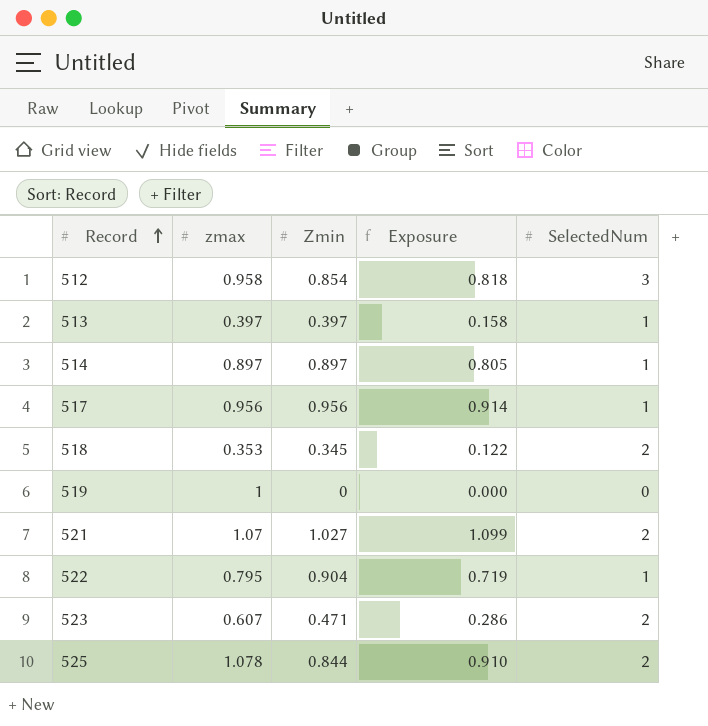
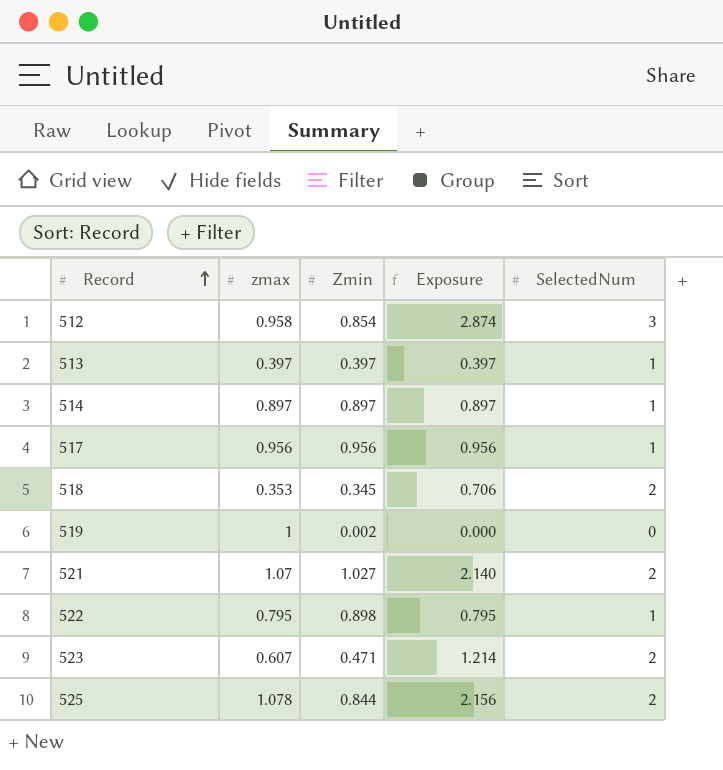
column Exposure | formula: [zmax] * [Zmin] -> [zmax] * [SelectedNum]
519 | Zmin: 0 -> 0.002
522 | Zmin: 0.904 -> 0.898

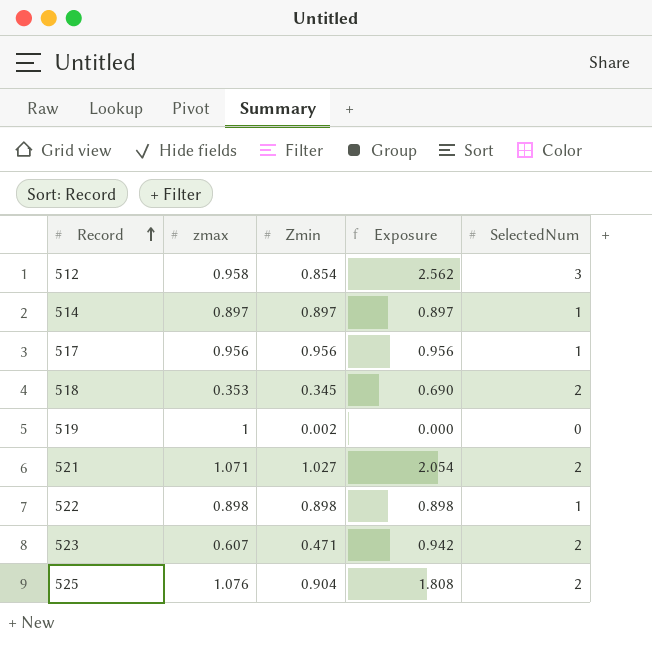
column Exposure | formula: [zmax] * [SelectedNum] -> [Zmin] * [SelectedNum]
row 513: 0.397 | 0.397 | 0.397 | 1 -> none
521 | zmax: 1.07 -> 1.071
522 | zmax: 0.795 -> 0.898
525 | zmax: 1.078 -> 1.076
525 | Zmin: 0.844 -> 0.904

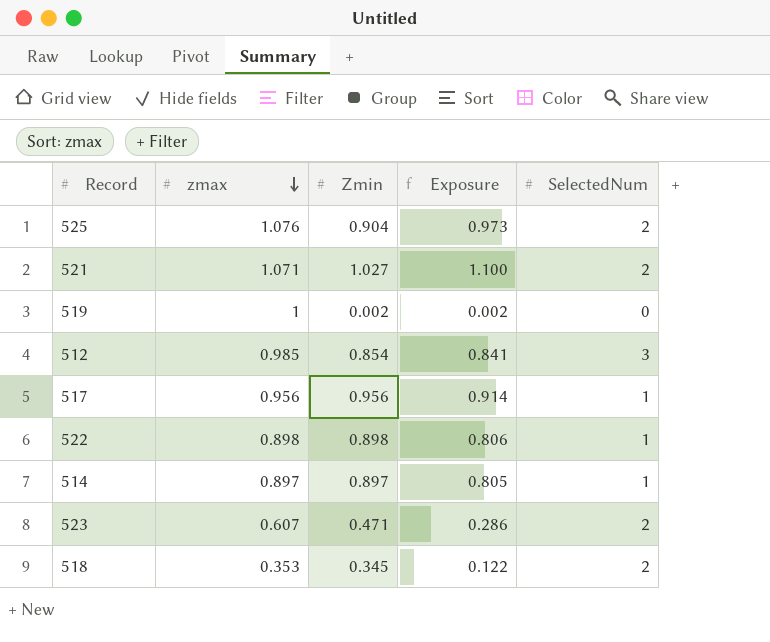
row order: Record ascending -> zmax descending
column Exposure | formula: [Zmin] * [SelectedNum] -> [zmax] * [Zmin]
512 | zmax: 0.958 -> 0.985

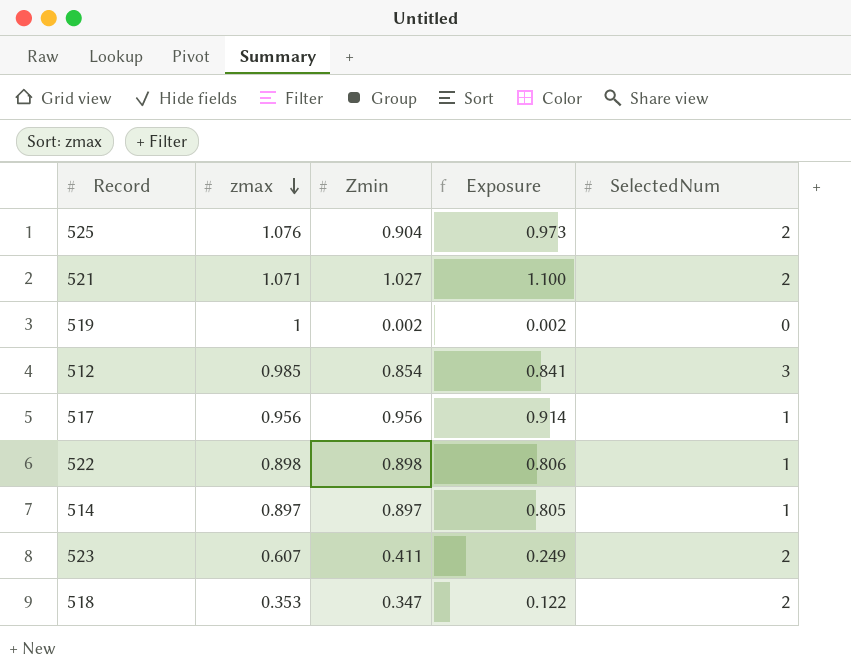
523 | Zmin: 0.471 -> 0.411
523 | Exposure: 0.286 -> 0.249
518 | Zmin: 0.345 -> 0.347

